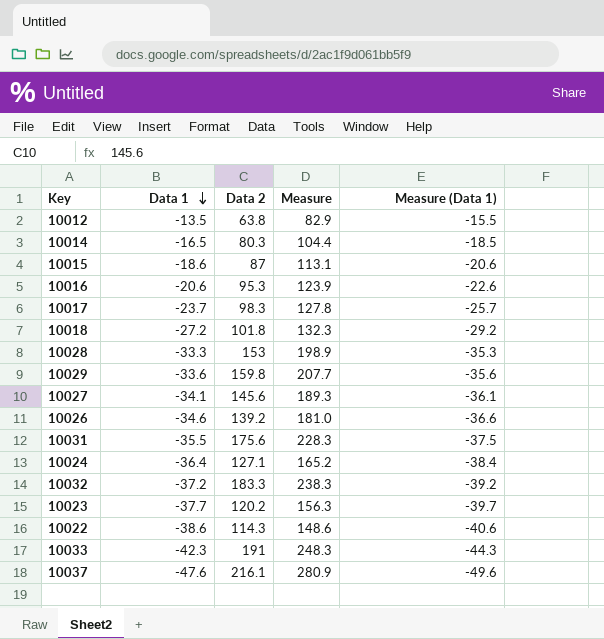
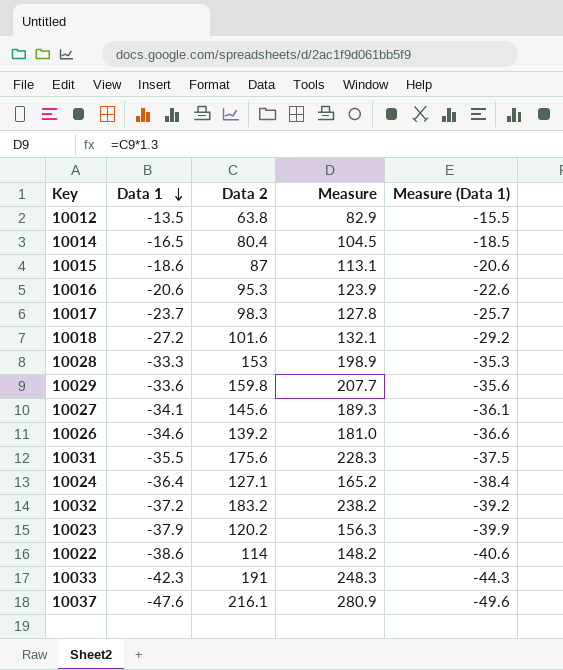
10014 | Data 2: 80.3 -> 80.4
10014 | Measure: 104.4 -> 104.5
10018 | Data 2: 101.8 -> 101.6
10018 | Measure: 132.3 -> 132.1
10032 | Data 2: 183.3 -> 183.2
10032 | Measure: 238.3 -> 238.2
10023 | Data 1: -37.7 -> -37.9
10023 | Measure (Data 1): -39.7 -> -39.9
10022 | Data 2: 114.3 -> 114
10022 | Measure: 148.6 -> 148.2

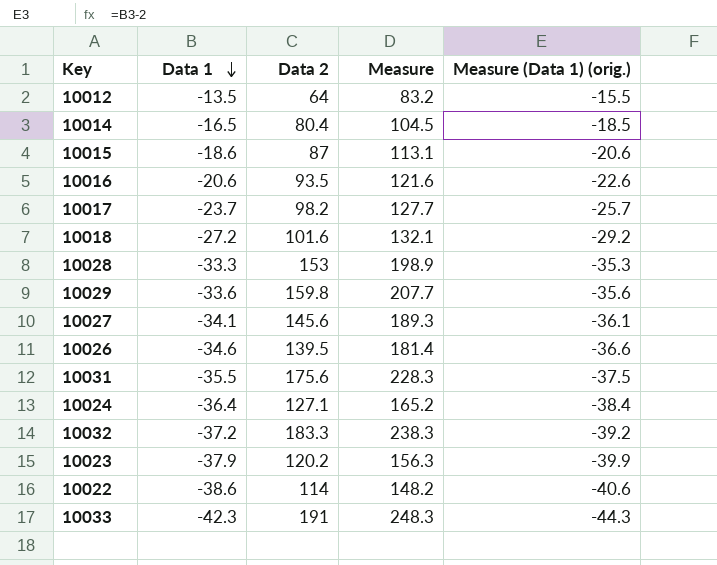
column name: Measure (Data 1) -> Measure (Data 1) (orig.)
row 10037: -47.6 | 216.1 | 280.9 | -49.6 -> none
10012 | Data 2: 63.8 -> 64
10012 | Measure: 82.9 -> 83.2
10016 | Data 2: 95.3 -> 93.5
10016 | Measure: 123.9 -> 121.6
10017 | Data 2: 98.3 -> 98.2
10017 | Measure: 127.8 -> 127.7
10026 | Data 2: 139.2 -> 139.5
10026 | Measure: 181.0 -> 181.4
10032 | Data 2: 183.2 -> 183.3
10032 | Measure: 238.2 -> 238.3

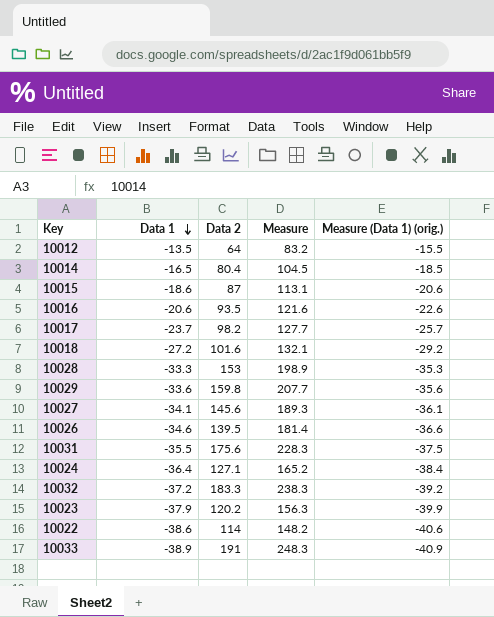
10033 | Data 1: -42.3 -> -38.9
10033 | Measure (Data 1) (orig.): -44.3 -> -40.9

